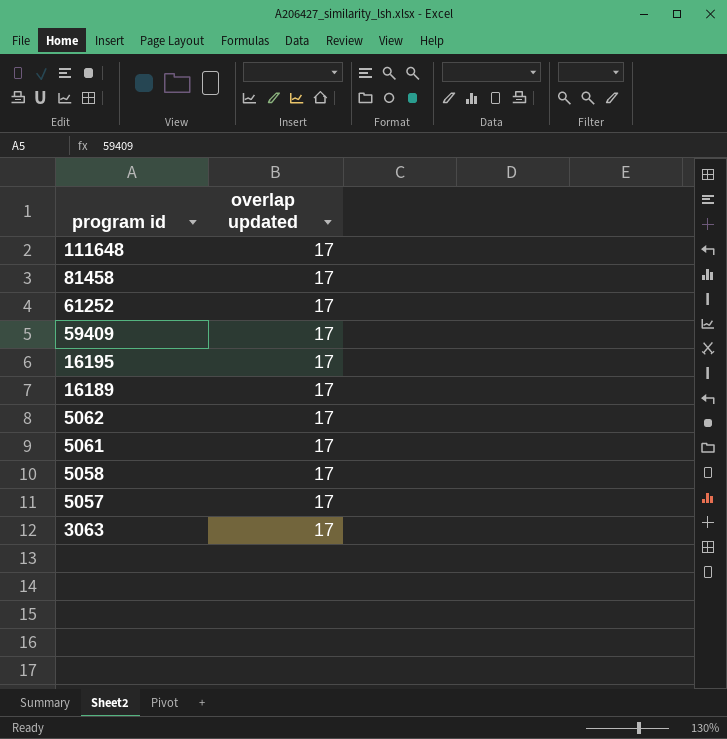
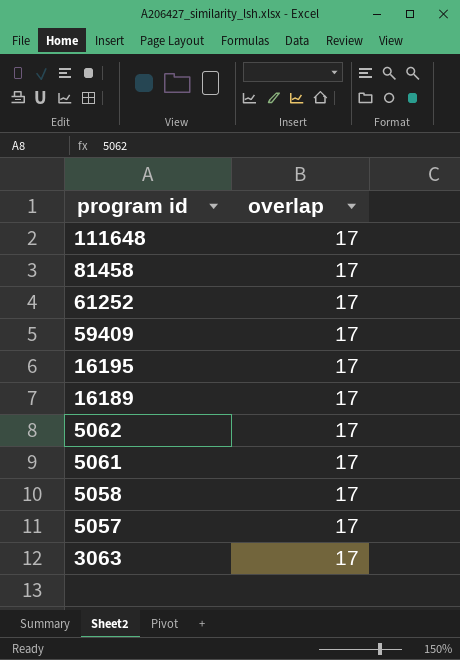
column name: overlap updated -> overlap

